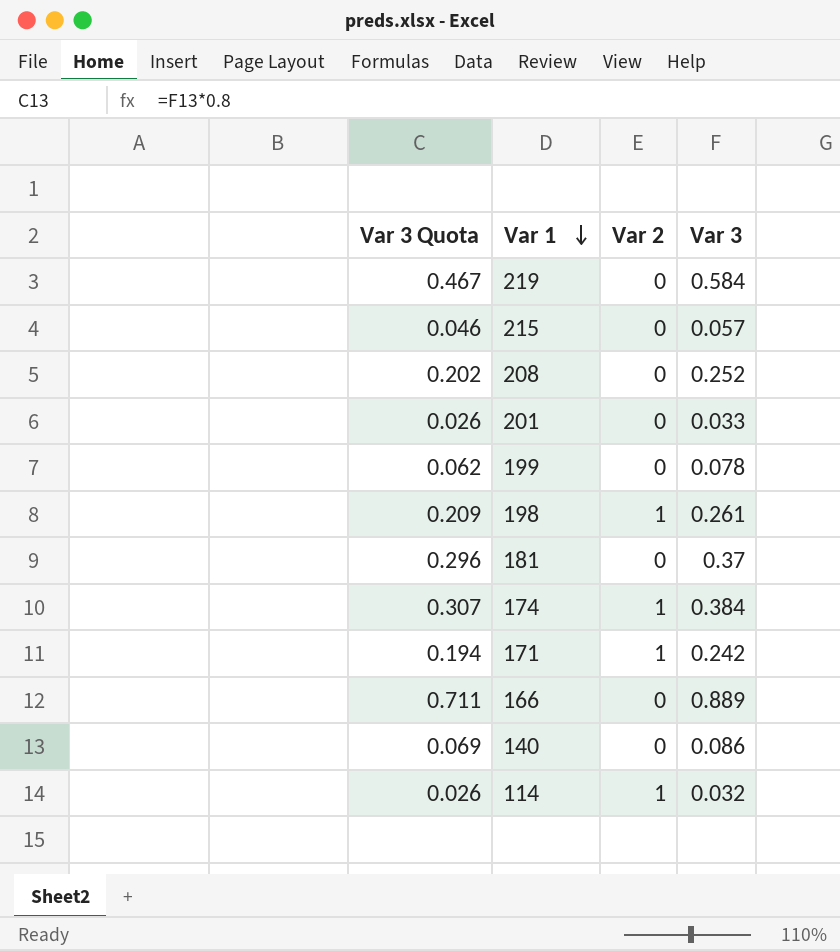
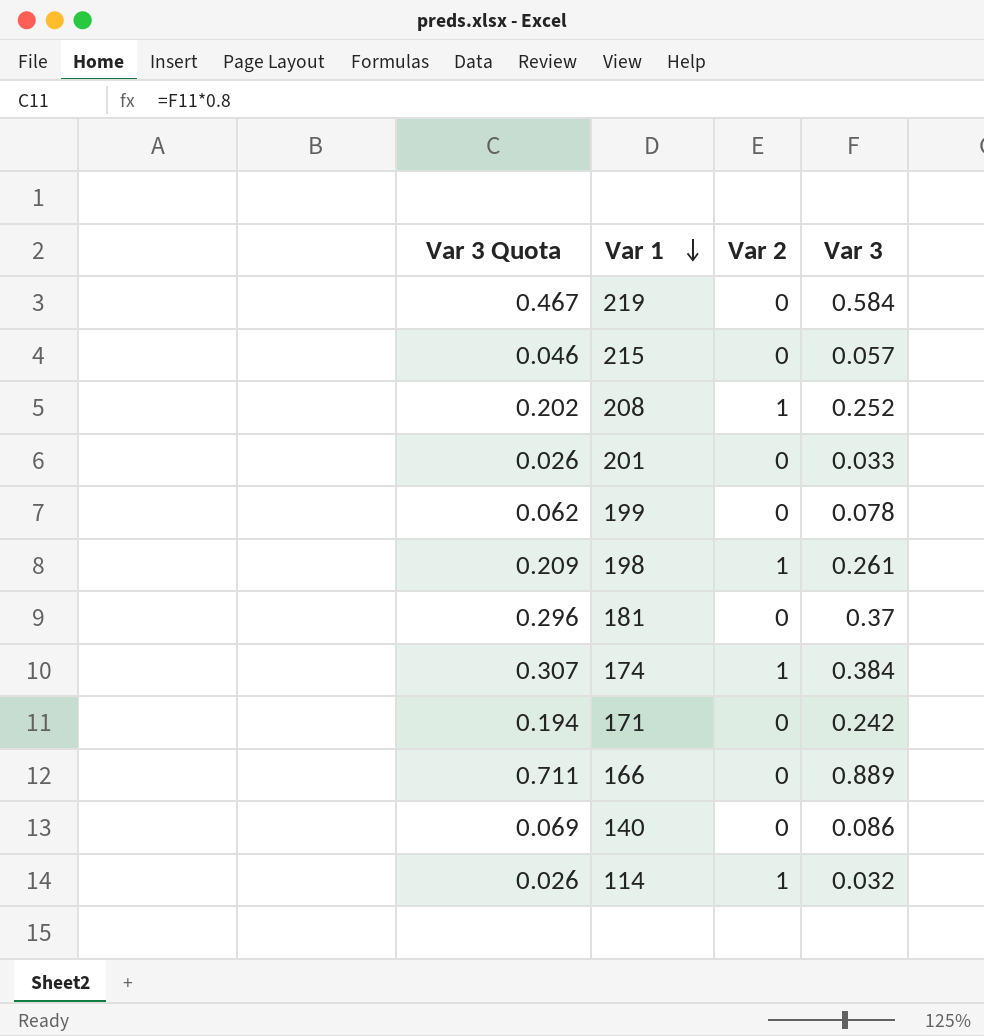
208 | Var 2: 0 -> 1
171 | Var 2: 1 -> 0

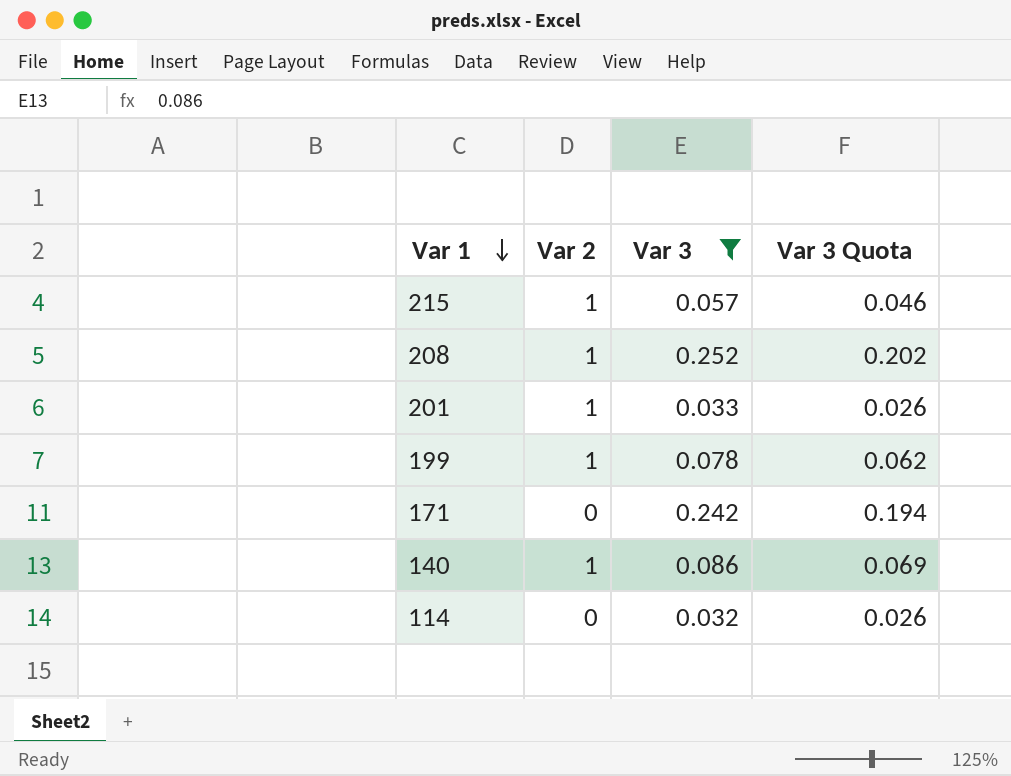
filter: none -> Var 3 <= 0.252
column Var 3 Quota | position: 1 -> 4
215 | Var 2: 0 -> 1
201 | Var 2: 0 -> 1
199 | Var 2: 0 -> 1
140 | Var 2: 0 -> 1
114 | Var 2: 1 -> 0

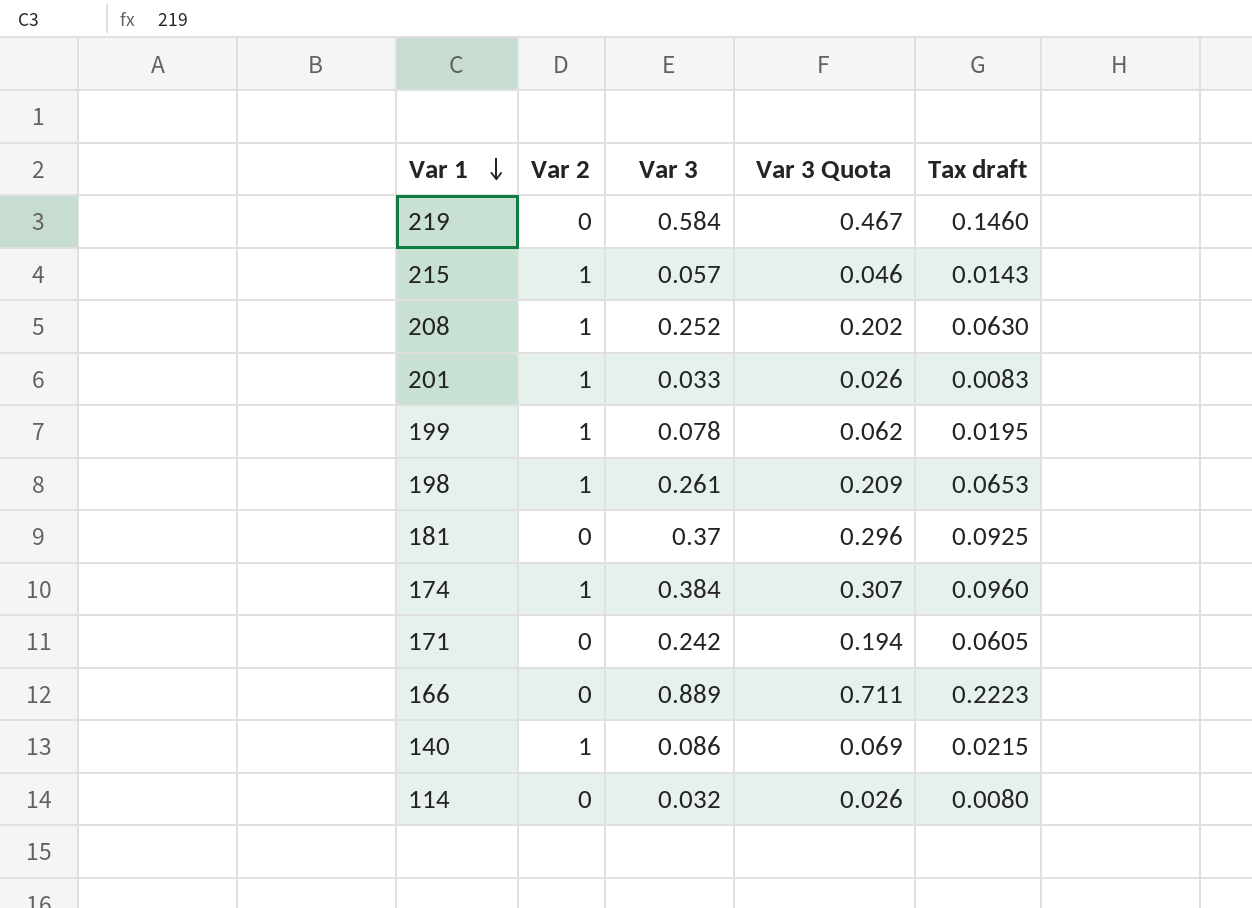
filter: Var 3 <= 0.252 -> none
column Tax draft | formula: none -> [Var 3] * 0.25

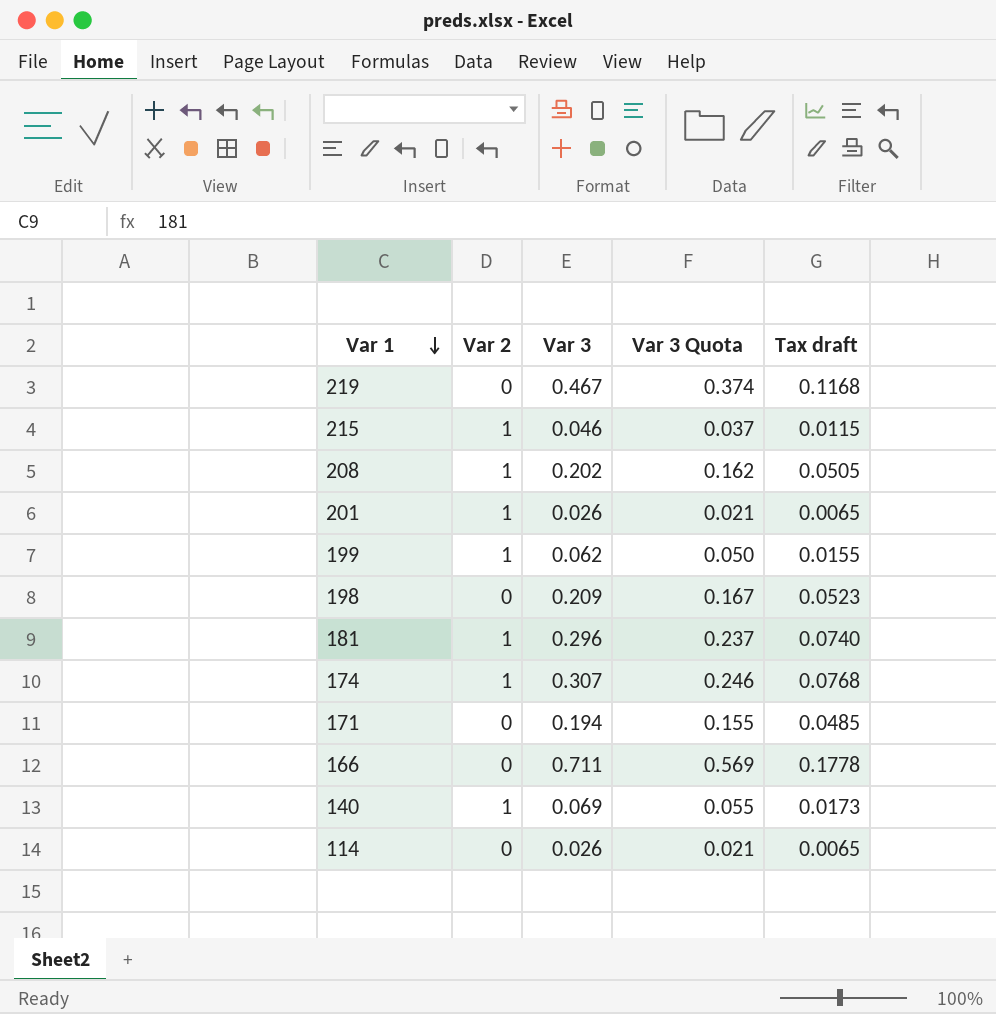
219 | Var 3: 0.584 -> 0.467
219 | Var 3 Quota: 0.467 -> 0.374
219 | Tax draft: 0.1460 -> 0.1168
215 | Var 3: 0.057 -> 0.046
215 | Var 3 Quota: 0.046 -> 0.037
215 | Tax draft: 0.0143 -> 0.0115
208 | Var 3: 0.252 -> 0.202
208 | Var 3 Quota: 0.202 -> 0.162
208 | Tax draft: 0.0630 -> 0.0505
201 | Var 3: 0.033 -> 0.026
201 | Var 3 Quota: 0.026 -> 0.021
201 | Tax draft: 0.0083 -> 0.0065
199 | Var 3: 0.078 -> 0.062
199 | Var 3 Quota: 0.062 -> 0.050
199 | Tax draft: 0.0195 -> 0.0155
198 | Var 2: 1 -> 0
198 | Var 3: 0.261 -> 0.209
198 | Var 3 Quota: 0.209 -> 0.167
198 | Tax draft: 0.0653 -> 0.0523
181 | Var 2: 0 -> 1
181 | Var 3: 0.37 -> 0.296
181 | Var 3 Quota: 0.296 -> 0.237
181 | Tax draft: 0.0925 -> 0.0740
174 | Var 3: 0.384 -> 0.307
174 | Var 3 Quota: 0.307 -> 0.246
174 | Tax draft: 0.0960 -> 0.0768
171 | Var 3: 0.242 -> 0.194
171 | Var 3 Quota: 0.194 -> 0.155
171 | Tax draft: 0.0605 -> 0.0485
166 | Var 3: 0.889 -> 0.711
166 | Var 3 Quota: 0.711 -> 0.569
166 | Tax draft: 0.2223 -> 0.1778
140 | Var 3: 0.086 -> 0.069
140 | Var 3 Quota: 0.069 -> 0.055
140 | Tax draft: 0.0215 -> 0.0173
114 | Var 3: 0.032 -> 0.026
114 | Var 3 Quota: 0.026 -> 0.021
114 | Tax draft: 0.0080 -> 0.0065

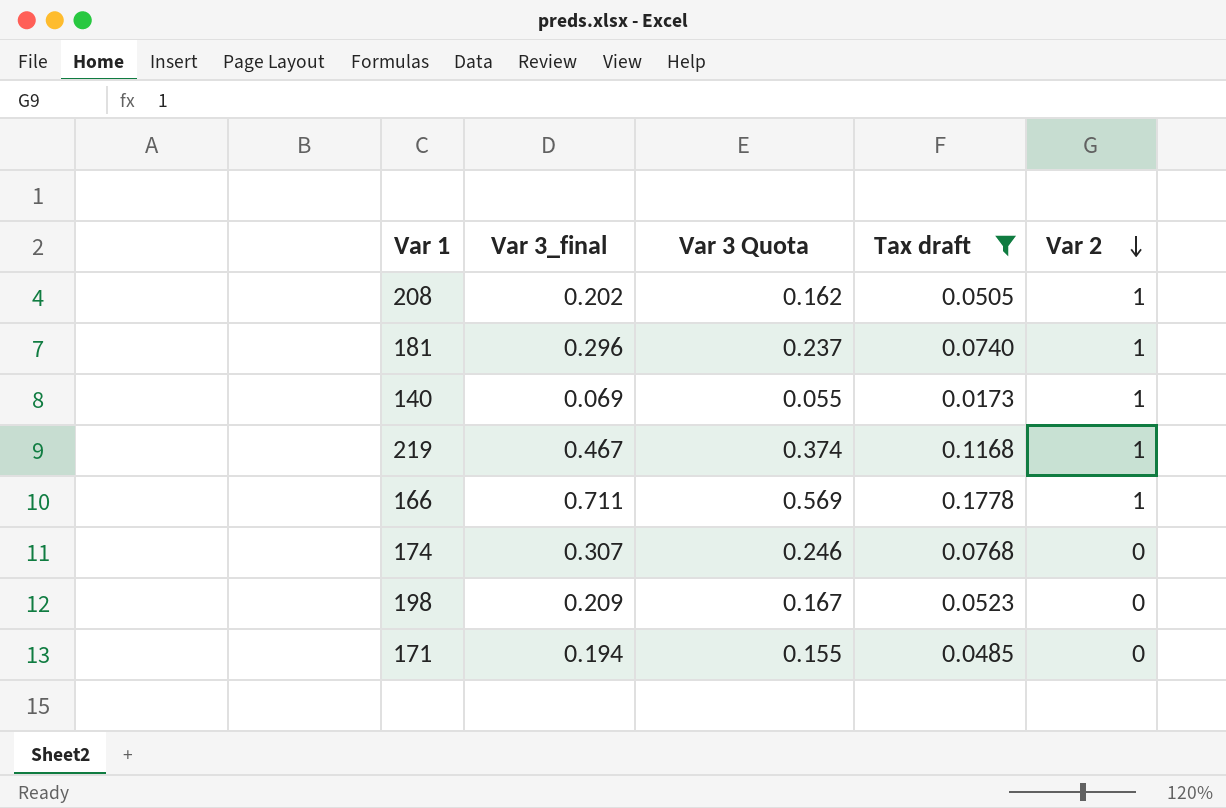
filter: none -> Tax draft >= 0.0173
row order: Var 1 descending -> Var 2 descending
column name: Var 3 -> Var 3_final
column Var 2 | position: 2 -> 5
219 | Var 2: 0 -> 1
166 | Var 2: 0 -> 1
174 | Var 2: 1 -> 0

